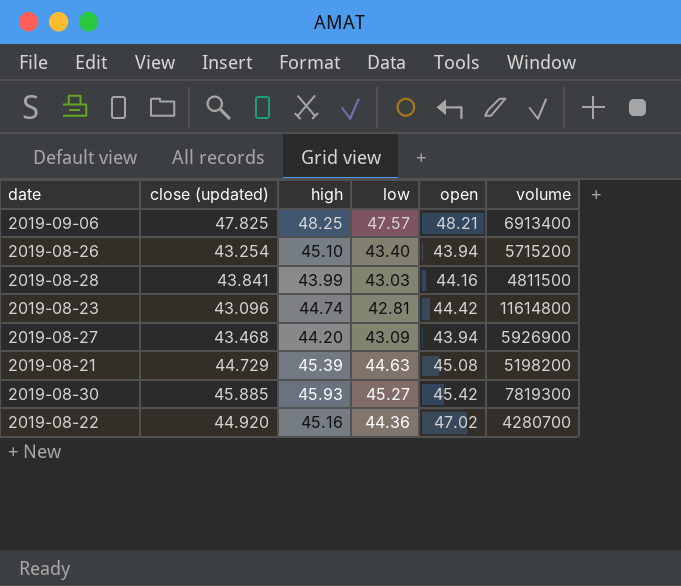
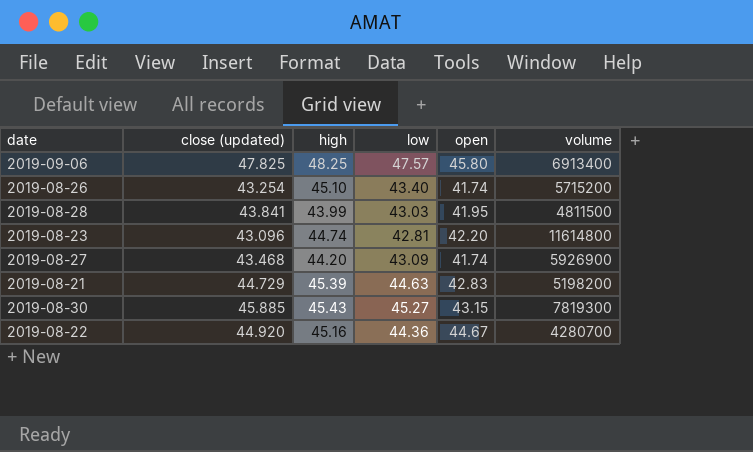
2019-09-06 | open: 48.21 -> 45.80
2019-08-26 | open: 43.94 -> 41.74
2019-08-28 | open: 44.16 -> 41.95
2019-08-23 | open: 44.42 -> 42.20
2019-08-27 | open: 43.94 -> 41.74
2019-08-21 | open: 45.08 -> 42.83
2019-08-30 | high: 45.93 -> 45.43
2019-08-30 | open: 45.42 -> 43.15
2019-08-22 | open: 47.02 -> 44.67

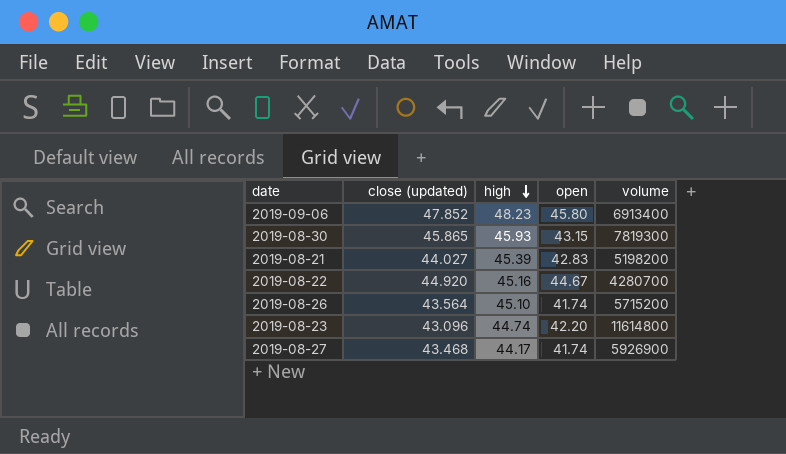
row order: none -> high descending
column low | position: 4 -> none
row 2019-08-28: 43.841 | 43.99 | 43.03 | 41.95 | 4811500 -> none
2019-09-06 | close (updated): 47.825 -> 47.852
2019-09-06 | high: 48.25 -> 48.23
2019-08-30 | close (updated): 45.885 -> 45.865
2019-08-30 | high: 45.43 -> 45.93
2019-08-21 | close (updated): 44.729 -> 44.027
2019-08-26 | close (updated): 43.254 -> 43.564
2019-08-27 | high: 44.20 -> 44.17

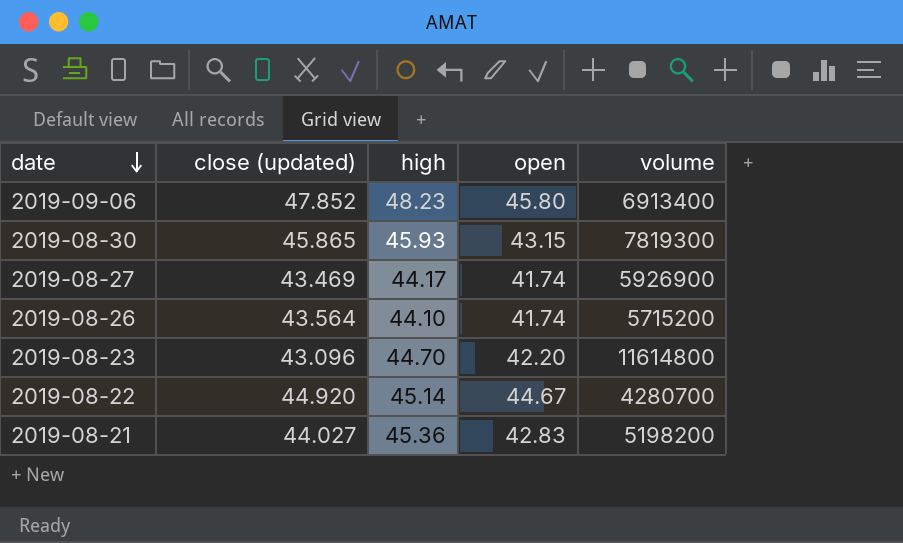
row order: high descending -> date descending
2019-08-27 | close (updated): 43.468 -> 43.469
2019-08-26 | high: 45.10 -> 44.10
2019-08-23 | high: 44.74 -> 44.70
2019-08-22 | high: 45.16 -> 45.14
2019-08-21 | high: 45.39 -> 45.36

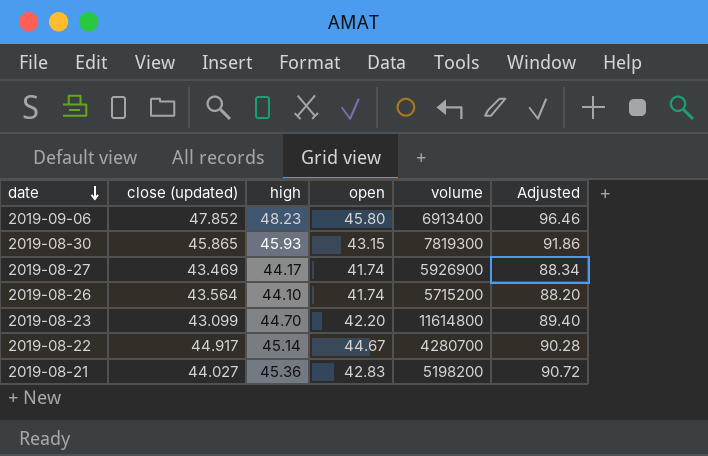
column Adjusted | formula: none -> [high] * 2
2019-08-23 | close (updated): 43.096 -> 43.099
2019-08-22 | close (updated): 44.920 -> 44.917

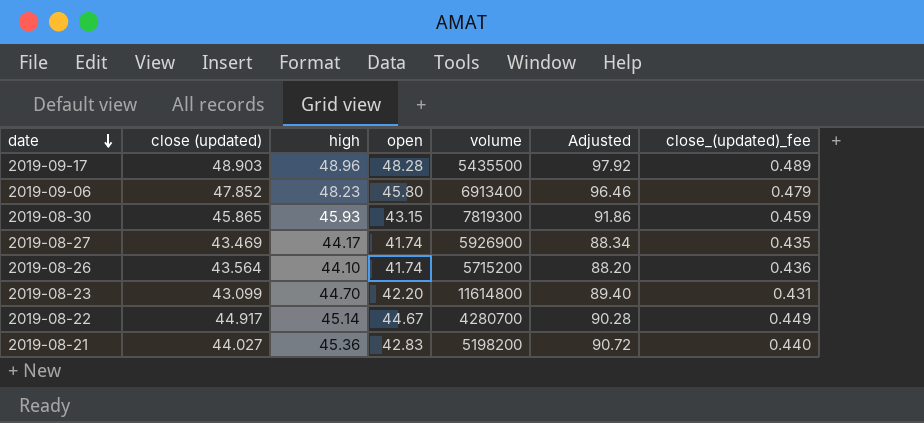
column close_(updated)_fee | formula: none -> [close (updated)] * 0.01
row 2019-09-17: none -> 48.903 | 48.96 | 48.28 | 5435500 | 97.92 | 0.489

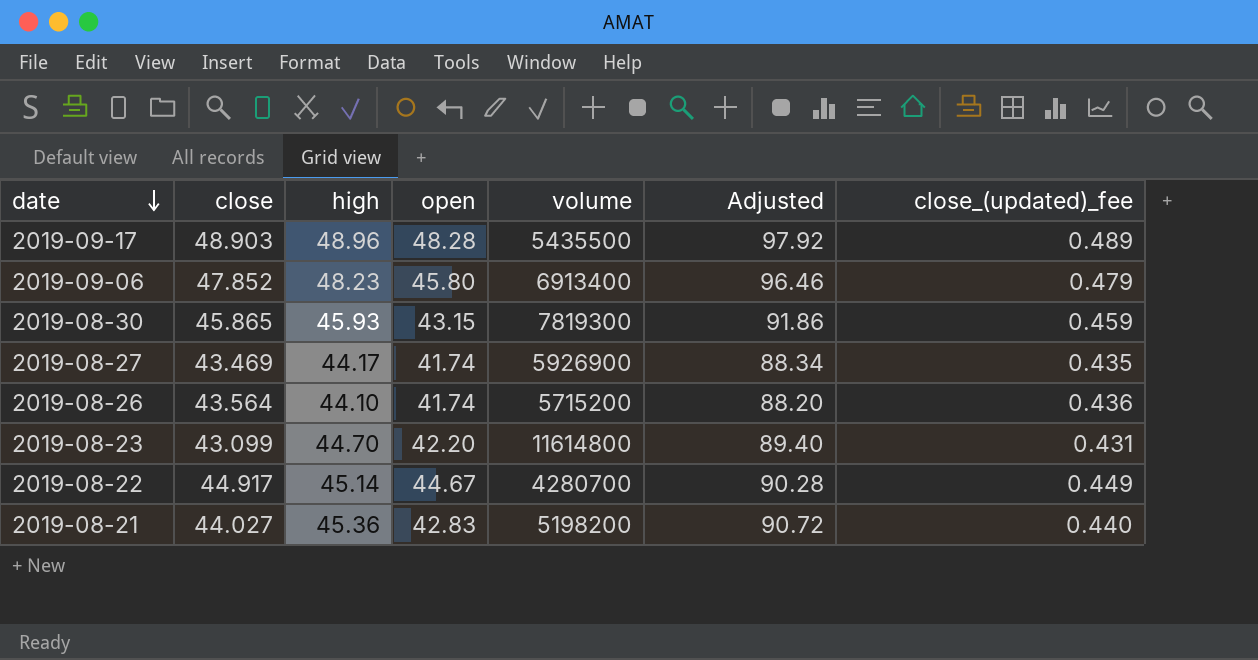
column name: close (updated) -> close

